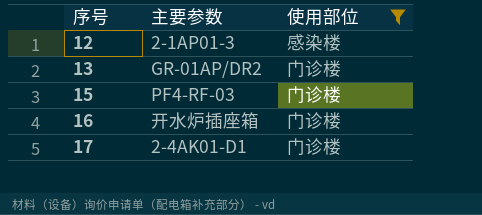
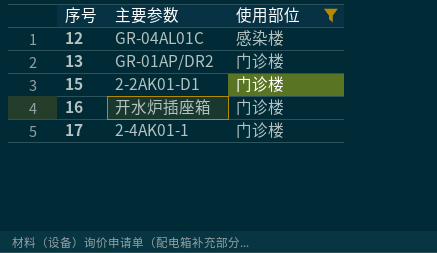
12 | 主要参数: 2-1AP01-3 -> GR-04AL01C
15 | 主要参数: PF4-RF-03 -> 2-2AK01-D1
17 | 主要参数: 2-4AK01-D1 -> 2-4AK01-1

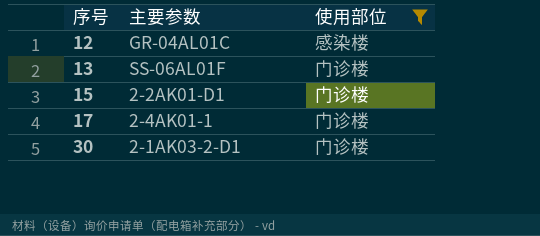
row 16: 开水炉插座箱 | 门诊楼 -> none
13 | 主要参数: GR-01AP/DR2 -> SS-06AL01F
row 30: none -> 2-1AK03-2-D1 | 门诊楼

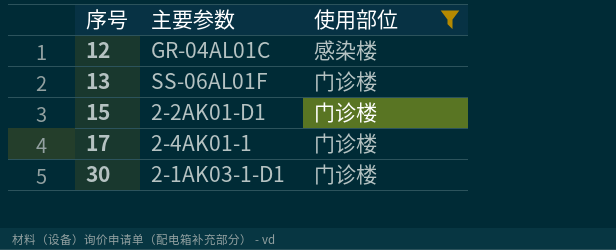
30 | 主要参数: 2-1AK03-2-D1 -> 2-1AK03-1-D1

